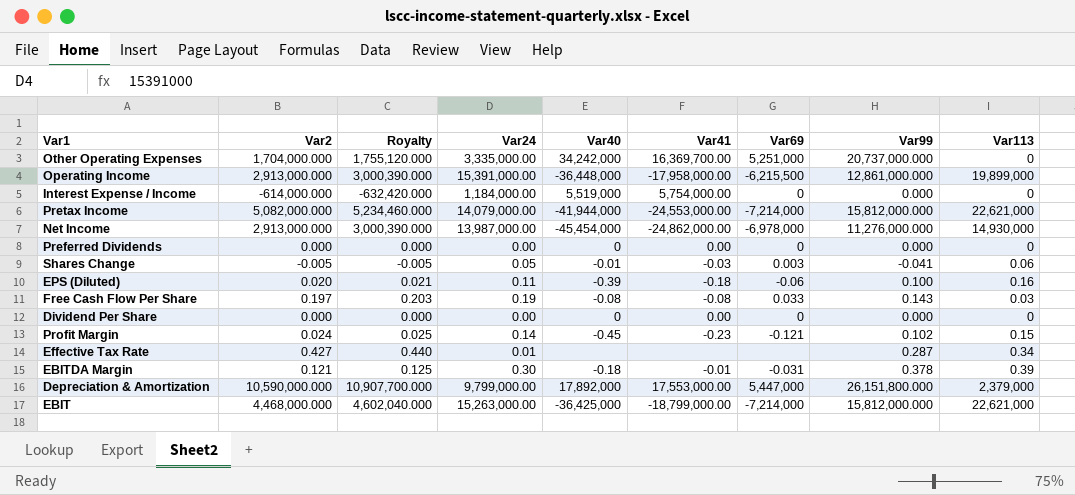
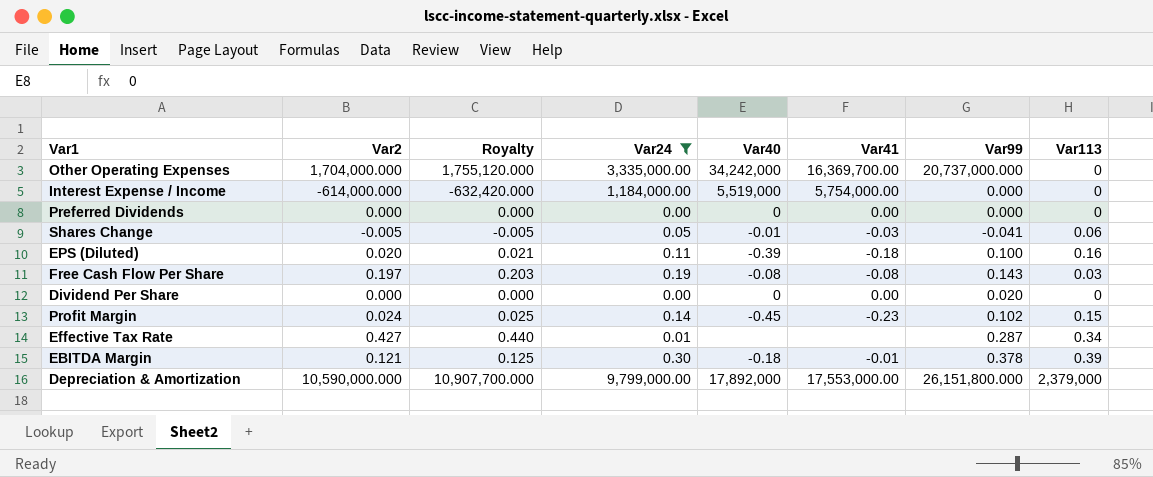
filter: none -> Var24 <= 9,799,000.00
column Var69 | position: 7 -> none
Dividend Per Share | Var99: 0.000 -> 0.020

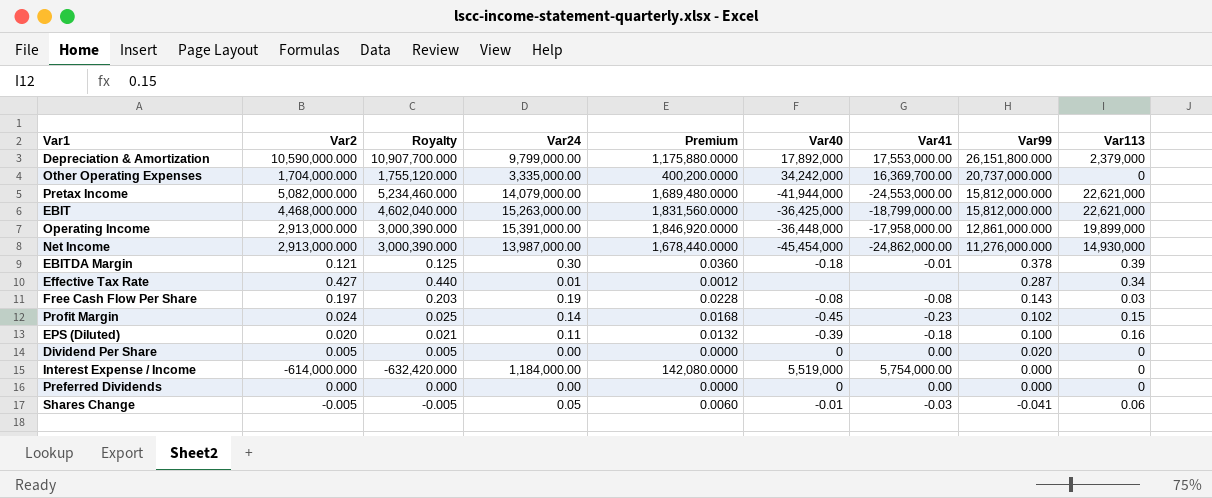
filter: Var24 <= 9,799,000.00 -> none
row order: none -> Var99 descending
column Premium | formula: none -> [Var24] * 0.12
Dividend Per Share | Var2: 0.000 -> 0.005
Dividend Per Share | Royalty: 0.000 -> 0.005

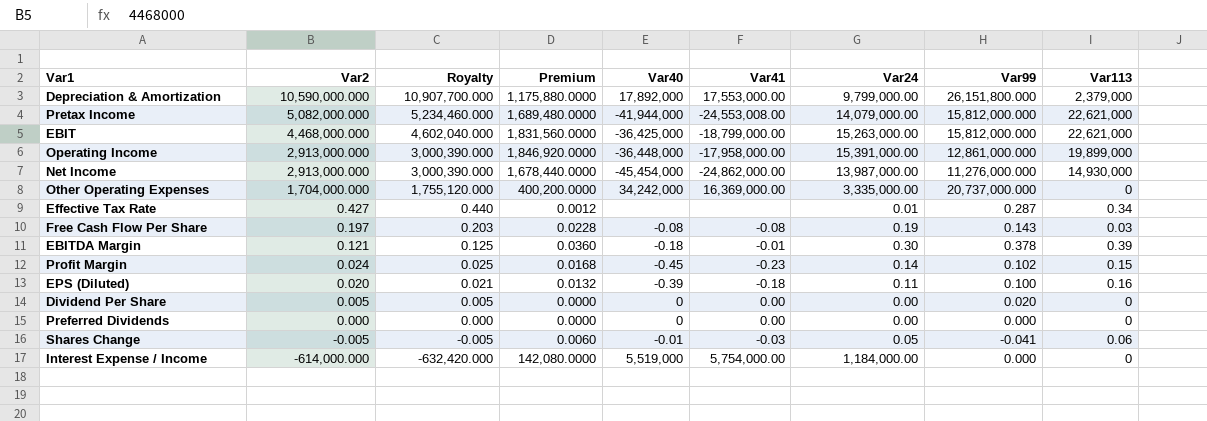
row order: Var99 descending -> Var2 descending
column Var24 | position: 4 -> 7
Pretax Income | Var41: -24,553,000.00 -> -24,553,008.00
Other Operating Expenses | Var41: 16,369,700.00 -> 16,369,000.00

